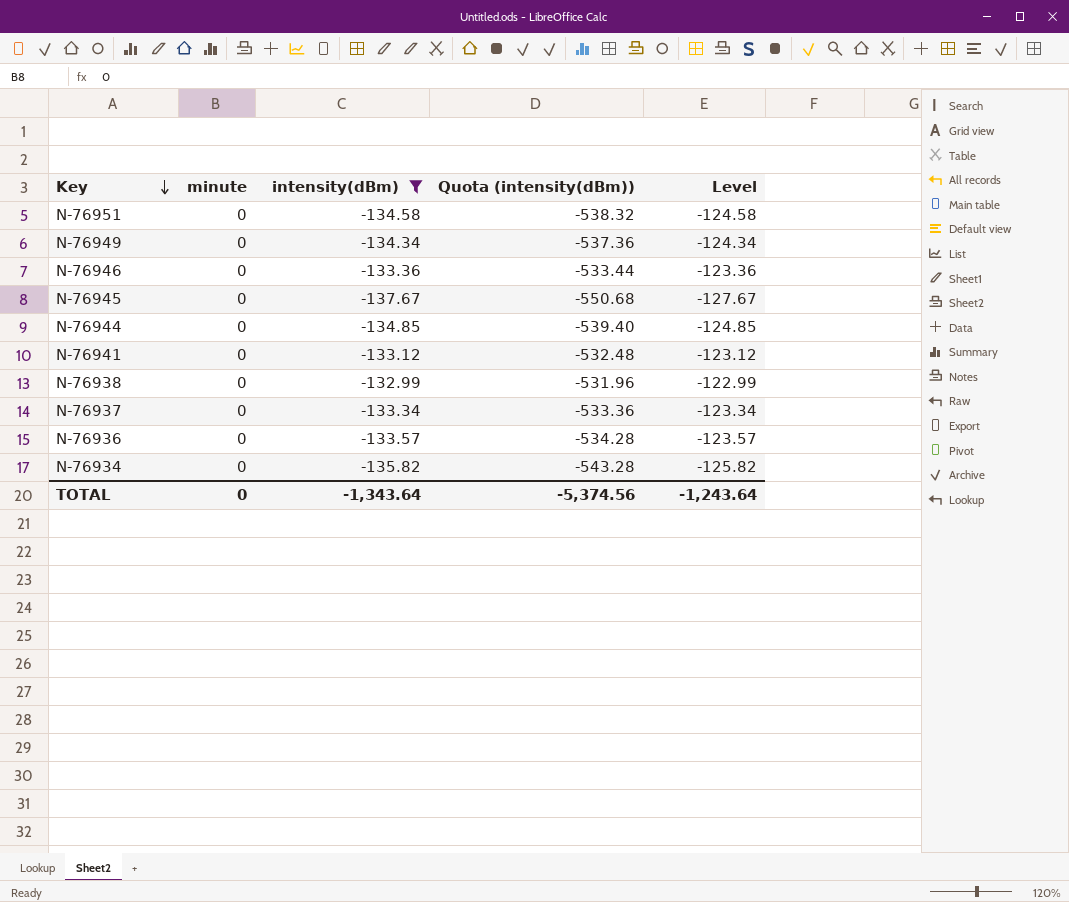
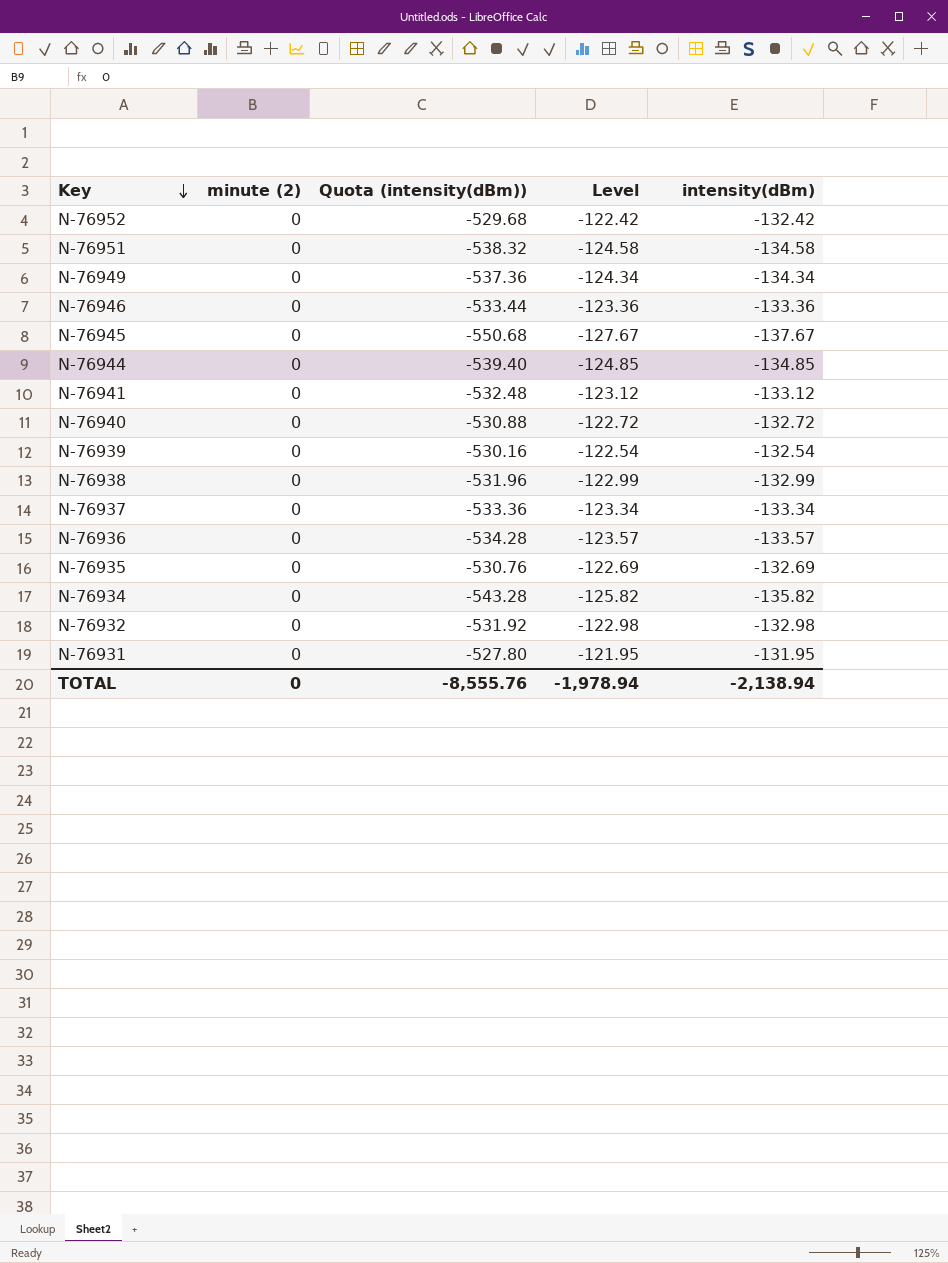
filter: intensity(dBm) <= -132.99 -> none
column name: minute -> minute (2)
column intensity(dBm) | position: 3 -> 5
TOTAL | Quota (intensity(dBm)): -5,374.56 -> -8,555.76
TOTAL | Level: -1,243.64 -> -1,978.94
TOTAL | intensity(dBm): -1,343.64 -> -2,138.94

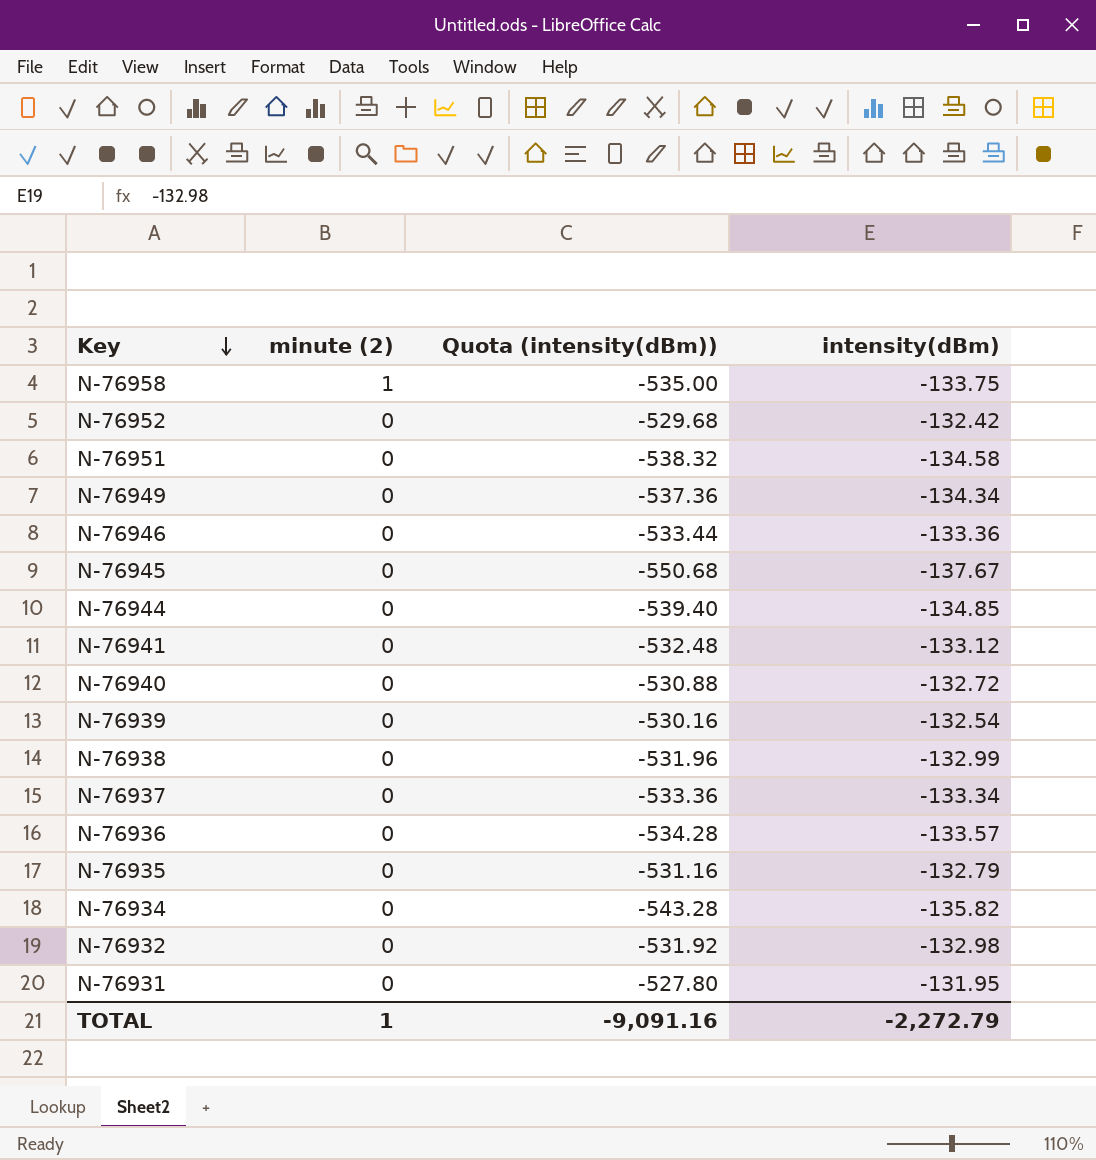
column Level | formula: [intensity(dBm)] + 10 -> none
row N-76958: none -> 1 | -535.00 | -133.75
N-76935 | Quota (intensity(dBm)): -530.76 -> -531.16
N-76935 | intensity(dBm): -132.69 -> -132.79
TOTAL | minute (2): 0 -> 1
TOTAL | Quota (intensity(dBm)): -8,555.76 -> -9,091.16
TOTAL | intensity(dBm): -2,138.94 -> -2,272.79

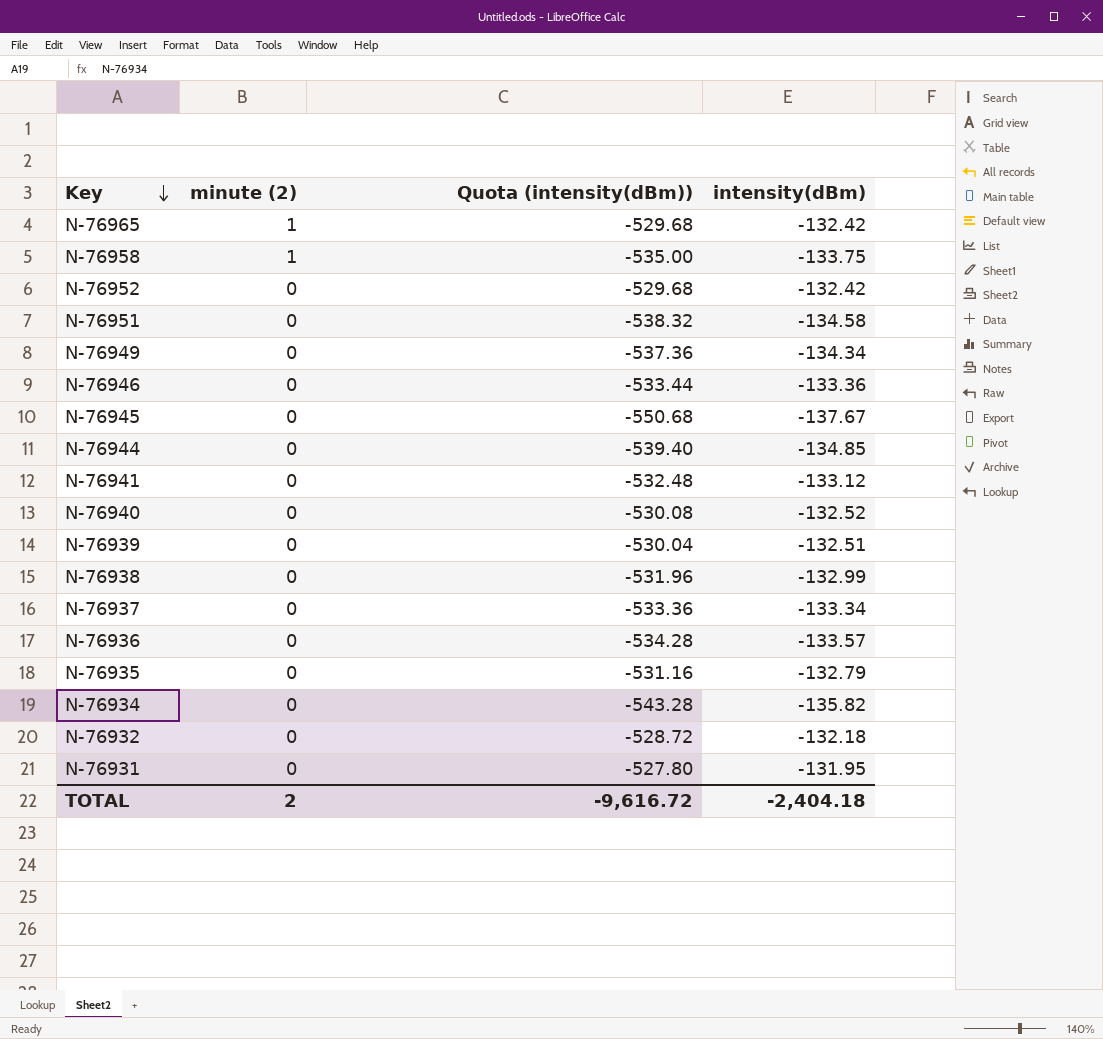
row N-76965: none -> 1 | -529.68 | -132.42
N-76940 | Quota (intensity(dBm)): -530.88 -> -530.08
N-76940 | intensity(dBm): -132.72 -> -132.52
N-76939 | Quota (intensity(dBm)): -530.16 -> -530.04
N-76939 | intensity(dBm): -132.54 -> -132.51
N-76932 | Quota (intensity(dBm)): -531.92 -> -528.72
N-76932 | intensity(dBm): -132.98 -> -132.18
TOTAL | minute (2): 1 -> 2
TOTAL | Quota (intensity(dBm)): -9,091.16 -> -9,616.72
TOTAL | intensity(dBm): -2,272.79 -> -2,404.18

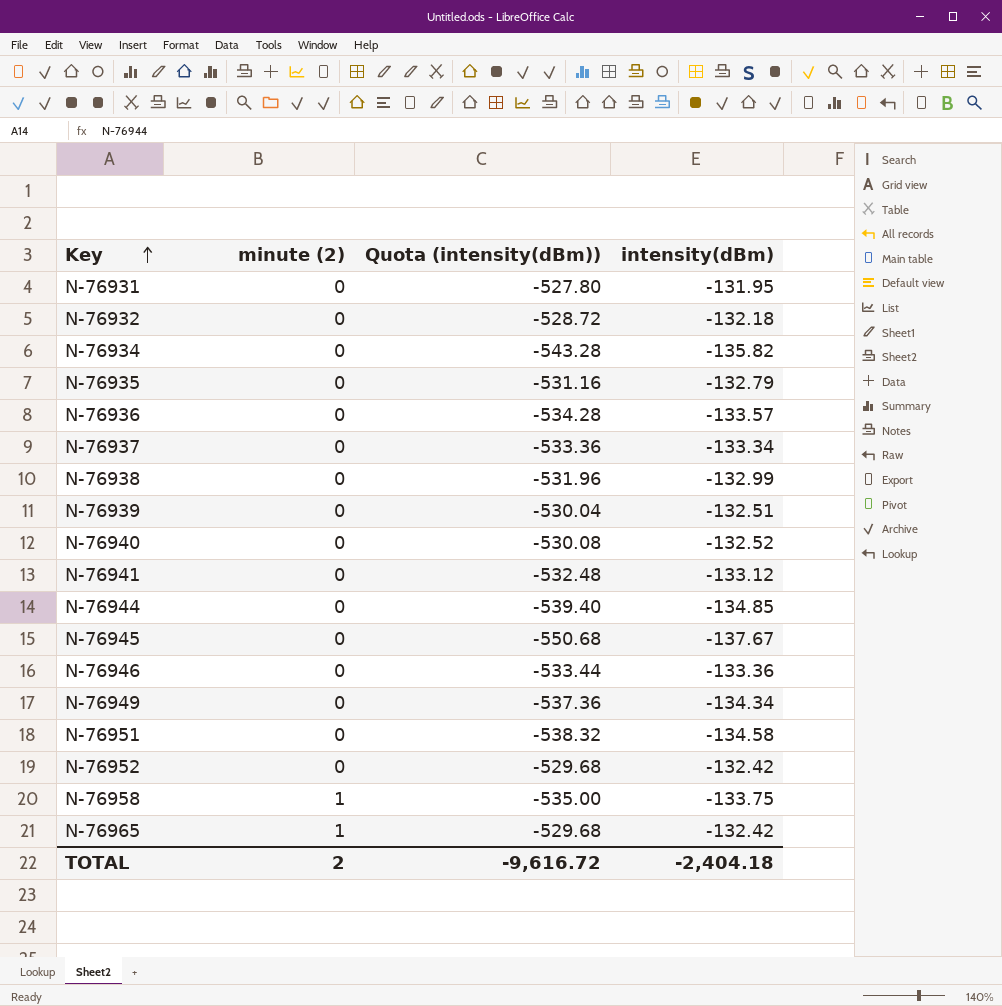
row order: Key descending -> Key ascending

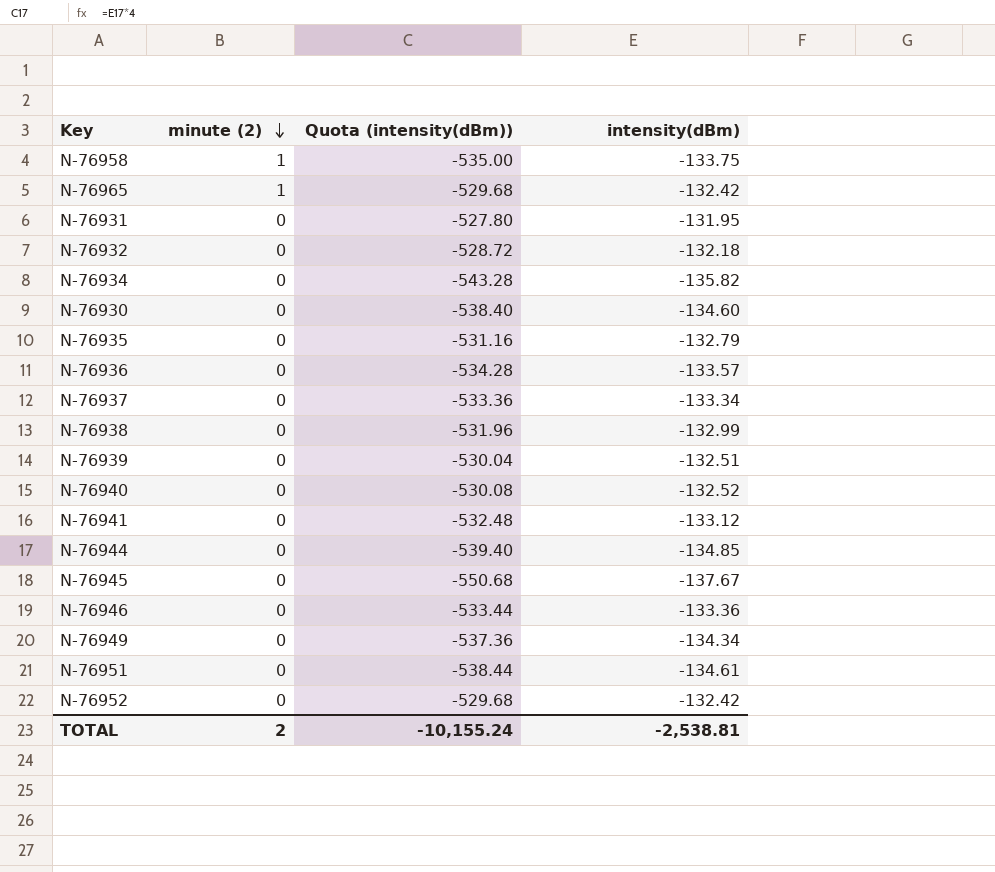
row order: Key ascending -> minute (2) descending
row N-76930: none -> 0 | -538.40 | -134.60
N-76951 | Quota (intensity(dBm)): -538.32 -> -538.44
N-76951 | intensity(dBm): -134.58 -> -134.61
TOTAL | Quota (intensity(dBm)): -9,616.72 -> -10,155.24
TOTAL | intensity(dBm): -2,404.18 -> -2,538.81

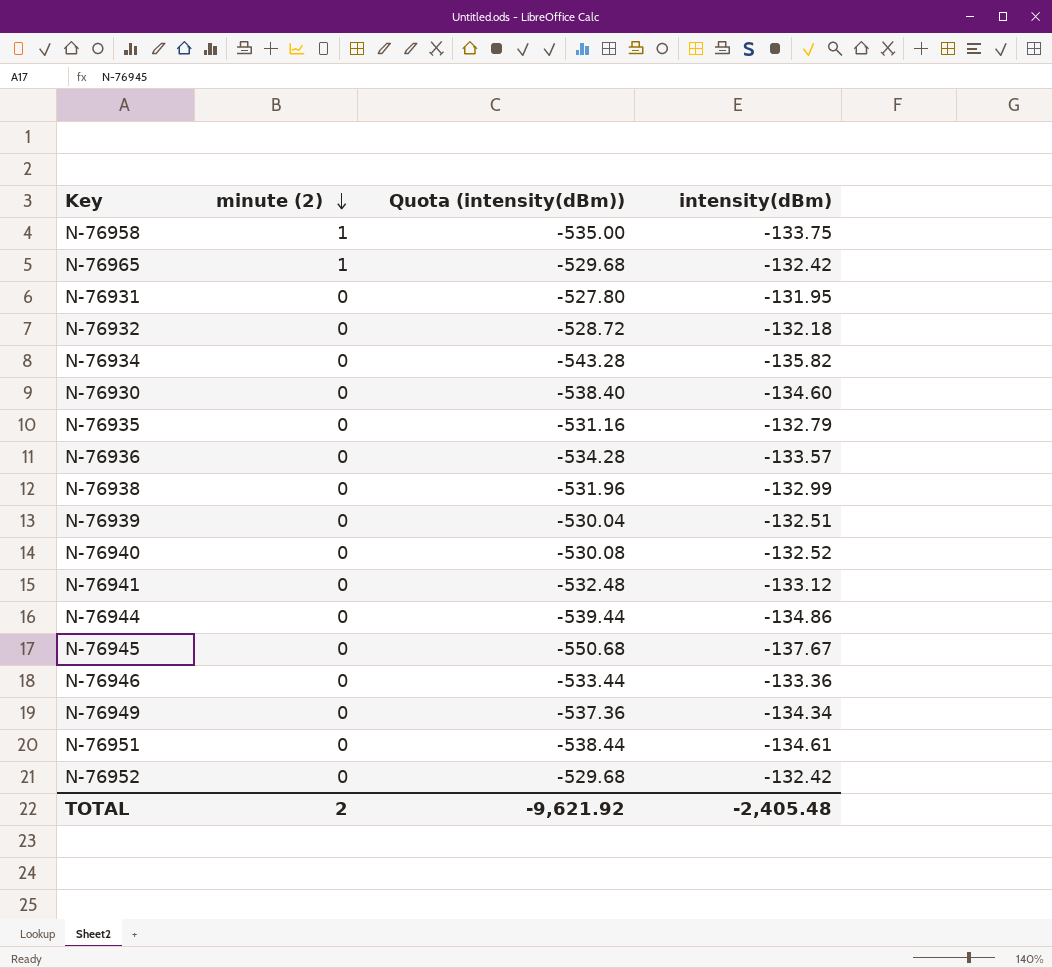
row N-76937: 0 | -533.36 | -133.34 -> none
N-76944 | Quota (intensity(dBm)): -539.40 -> -539.44
N-76944 | intensity(dBm): -134.85 -> -134.86
TOTAL | Quota (intensity(dBm)): -10,155.24 -> -9,621.92
TOTAL | intensity(dBm): -2,538.81 -> -2,405.48

